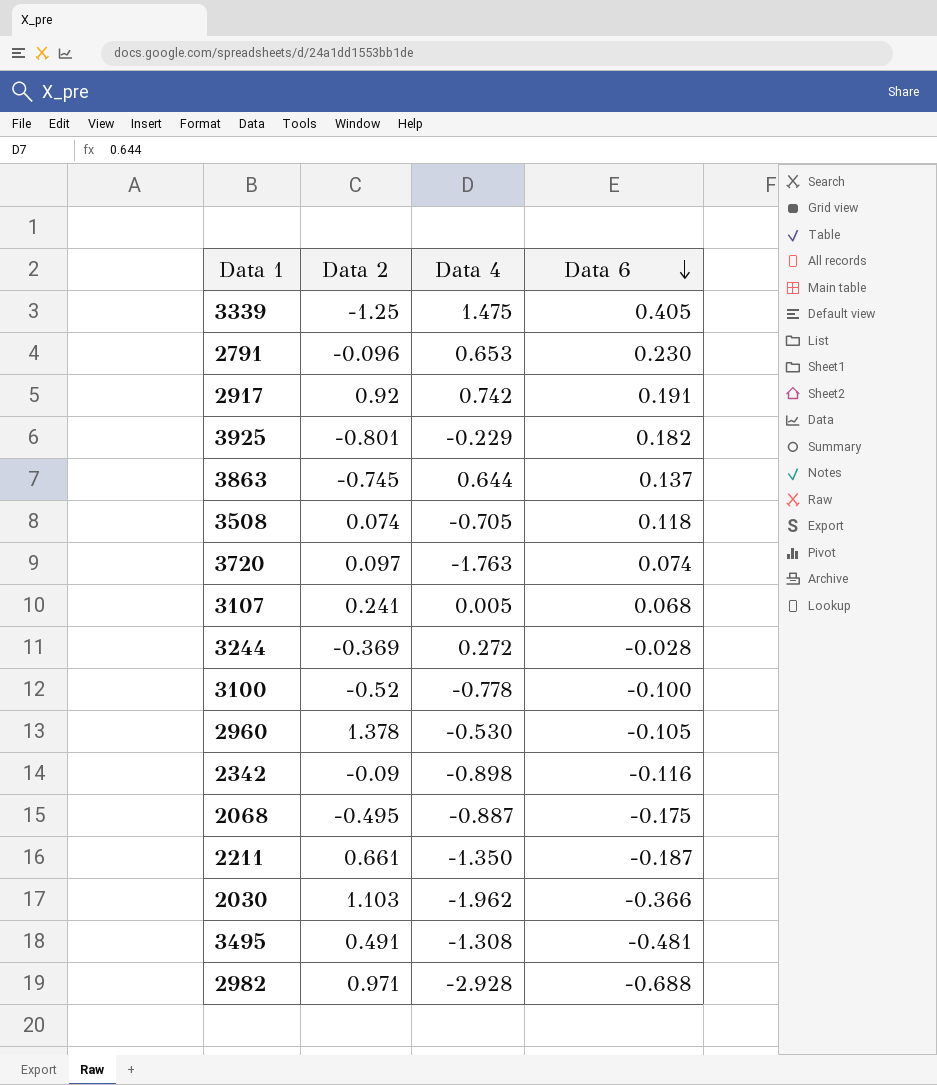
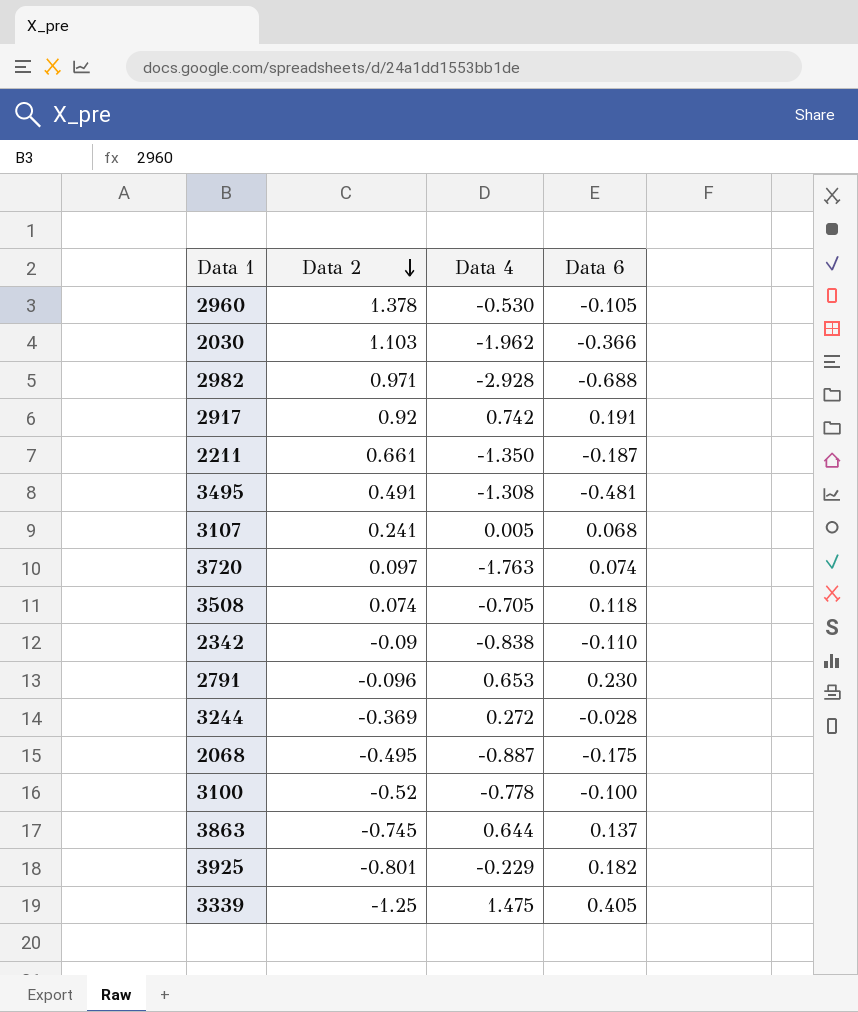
row order: Data 6 descending -> Data 2 descending
2342 | Data 4: -0.898 -> -0.838
2342 | Data 6: -0.116 -> -0.110

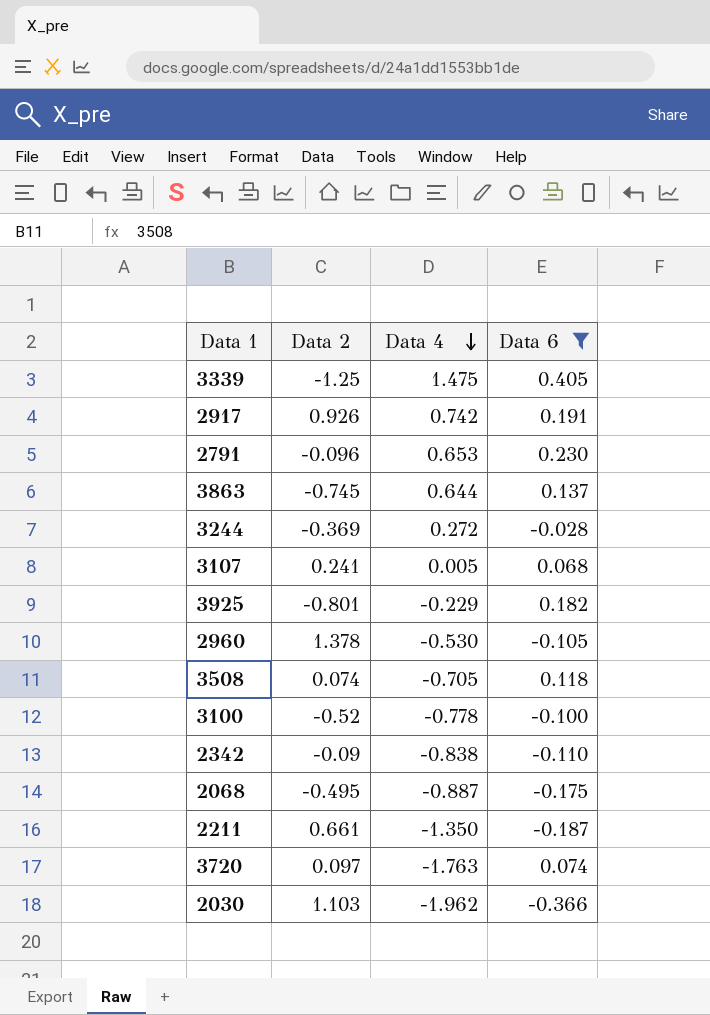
filter: none -> Data 6 >= -0.366
row order: Data 2 descending -> Data 4 descending
2917 | Data 2: 0.92 -> 0.926

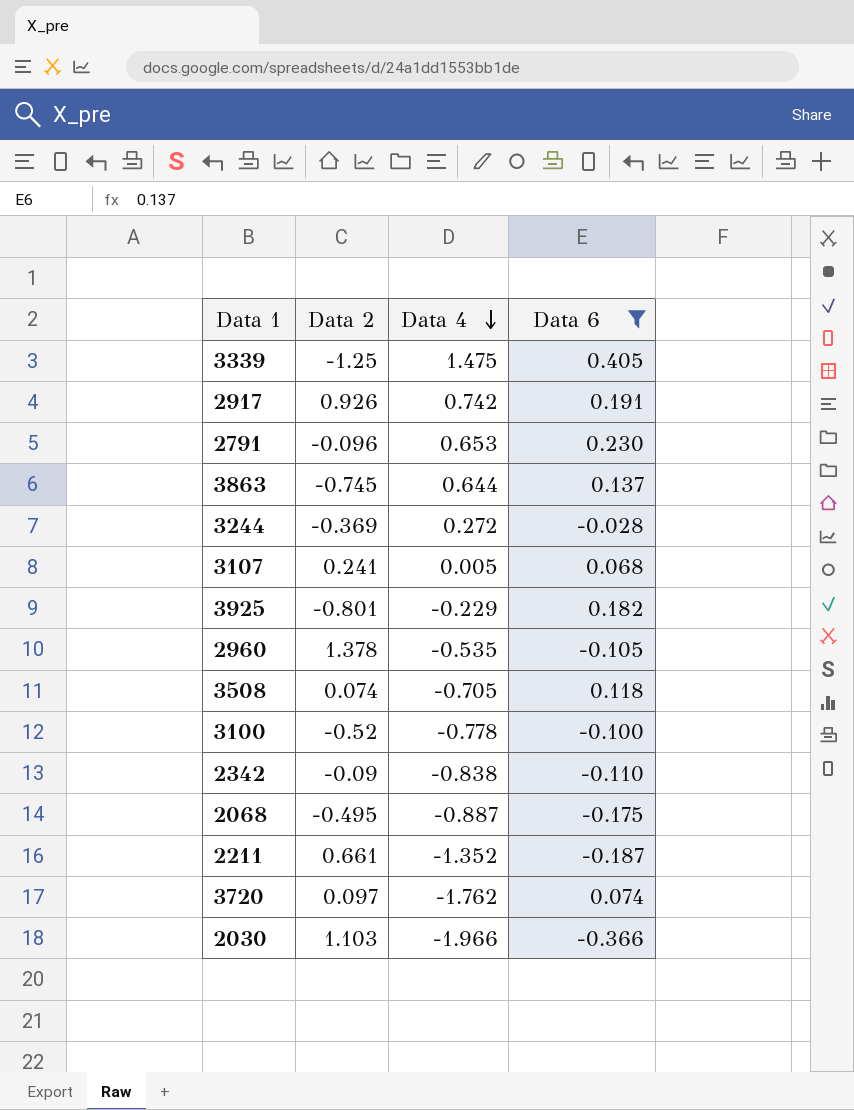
2960 | Data 4: -0.530 -> -0.535
2211 | Data 4: -1.350 -> -1.352
3720 | Data 4: -1.763 -> -1.762
2030 | Data 4: -1.962 -> -1.966

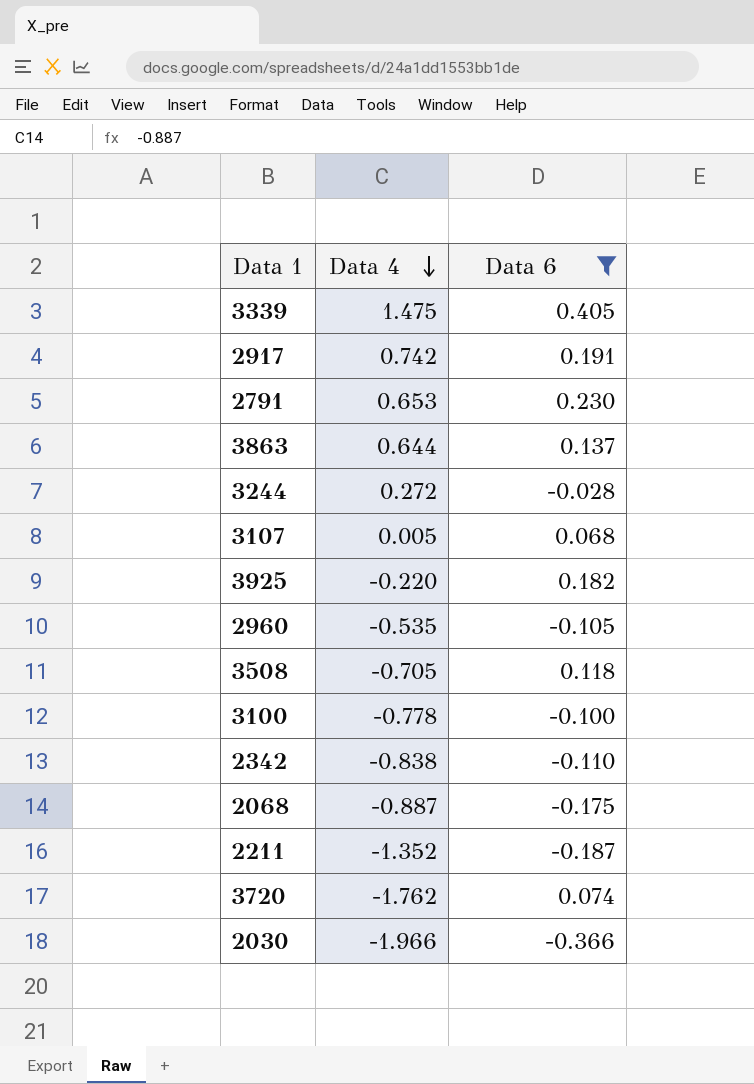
column Data 2 | position: 2 -> none
3925 | Data 4: -0.229 -> -0.220

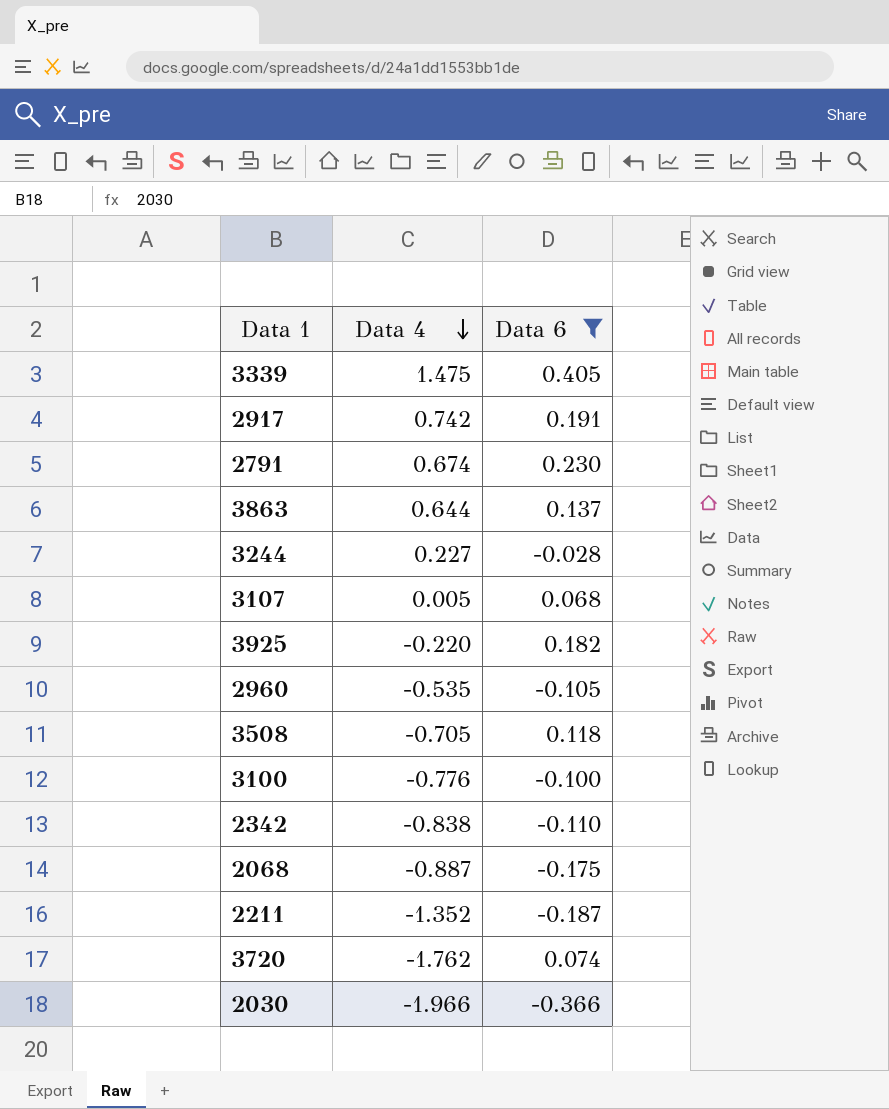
2791 | Data 4: 0.653 -> 0.674
3244 | Data 4: 0.272 -> 0.227
3100 | Data 4: -0.778 -> -0.776

